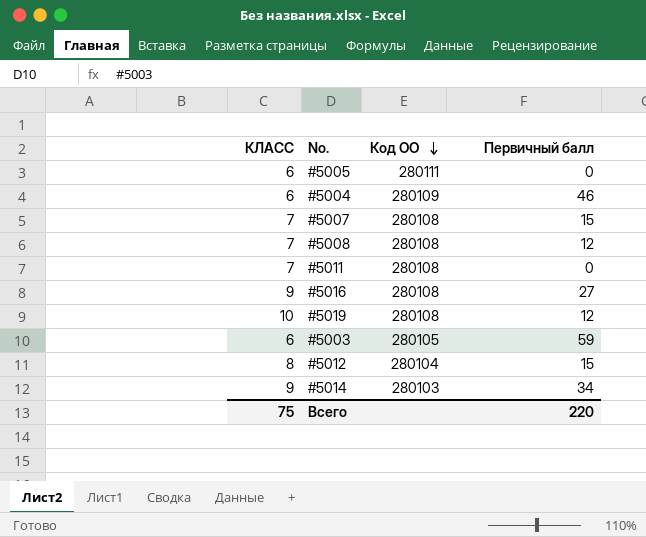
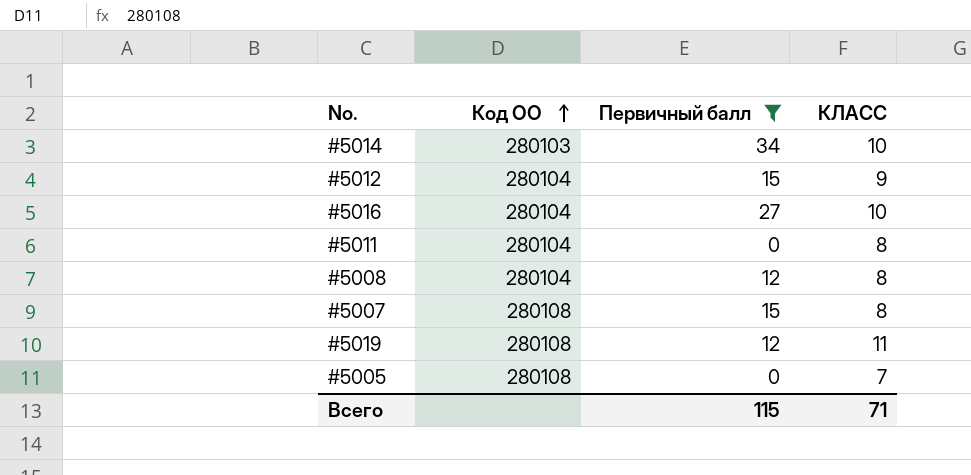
filter: none -> Первичный балл <= 34
row order: Код ОО descending -> Код ОО ascending
column КЛАСС | position: 1 -> 4
#5014 | КЛАСС: 9 -> 10
#5012 | КЛАСС: 8 -> 9
#5016 | Код ОО: 280108 -> 280104
#5016 | КЛАСС: 9 -> 10
#5011 | Код ОО: 280108 -> 280104
#5011 | КЛАСС: 7 -> 8
#5008 | Код ОО: 280108 -> 280104
#5008 | КЛАСС: 7 -> 8
#5007 | КЛАСС: 7 -> 8
#5019 | КЛАСС: 10 -> 11
#5005 | Код ОО: 280111 -> 280108
#5005 | КЛАСС: 6 -> 7
Всего | Первичный балл: 220 -> 115
Всего | КЛАСС: 75 -> 71

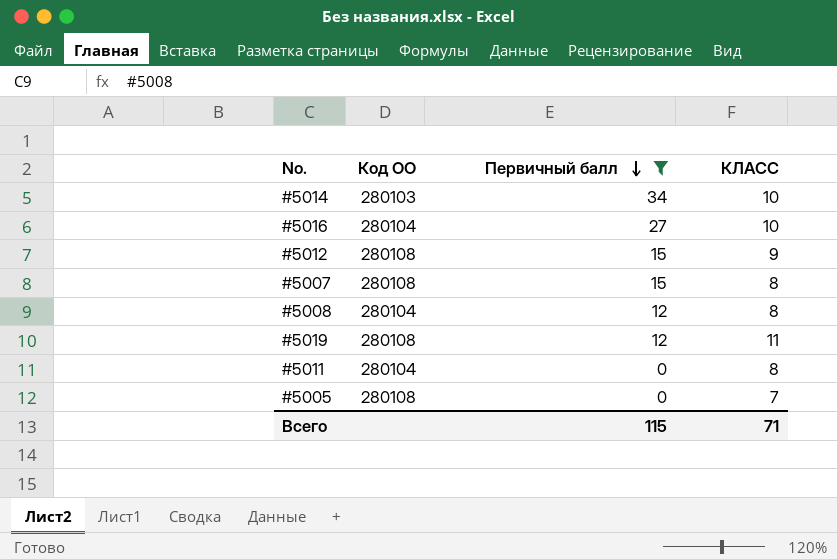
row order: Код ОО ascending -> Первичный балл descending
#5012 | Код ОО: 280104 -> 280108

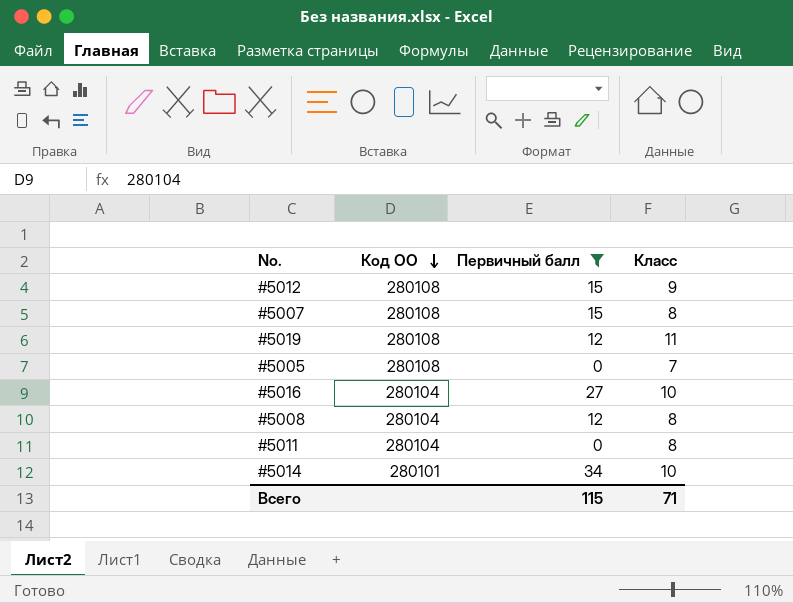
row order: Первичный балл descending -> Код ОО descending
column name: КЛАСС -> Класс
#5014 | Код ОО: 280103 -> 280101

